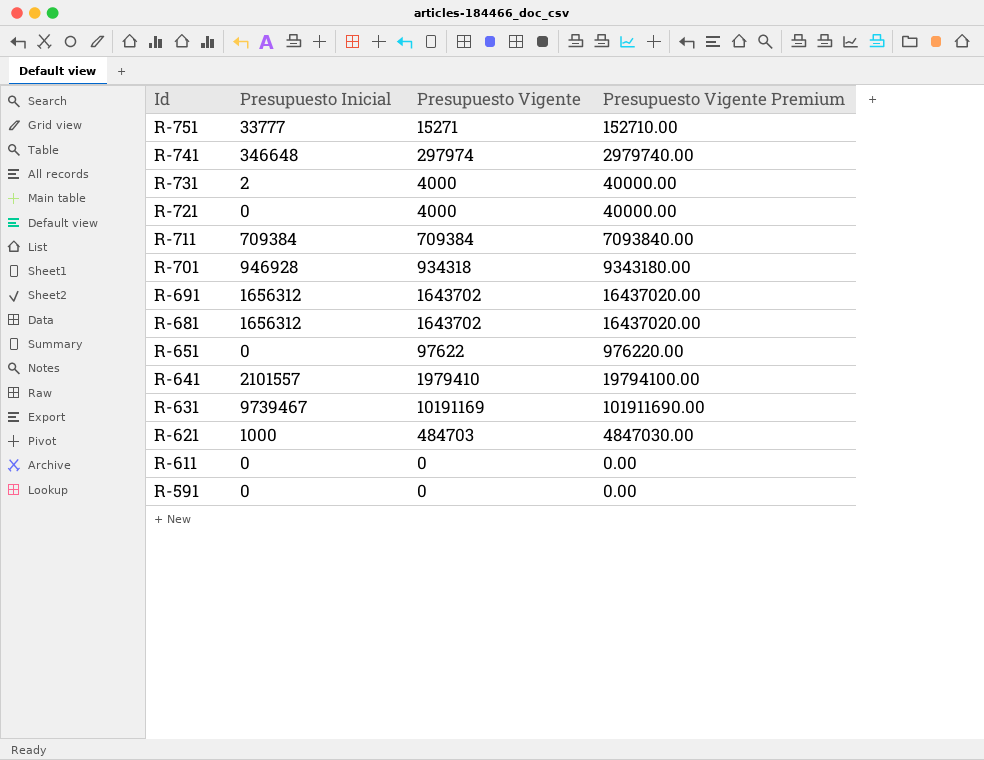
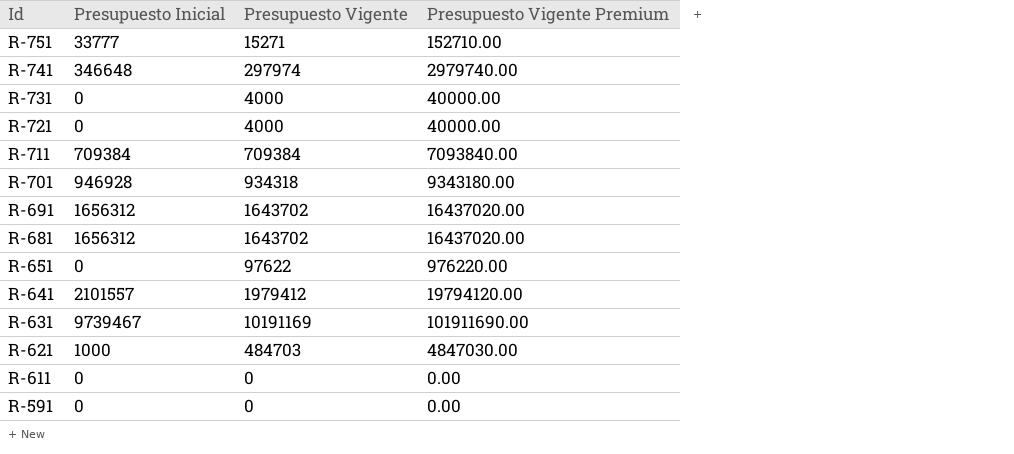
R-731 | Presupuesto Inicial: 2 -> 0
R-641 | Presupuesto Vigente: 1979410 -> 1979412
R-641 | Presupuesto Vigente Premium: 19794100.00 -> 19794120.00

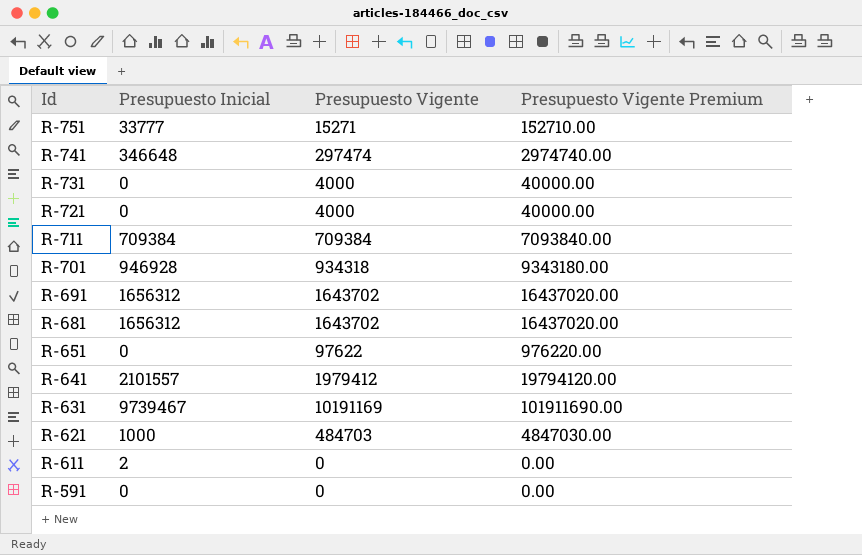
R-741 | Presupuesto Vigente: 297974 -> 297474
R-741 | Presupuesto Vigente Premium: 2979740.00 -> 2974740.00
R-611 | Presupuesto Inicial: 0 -> 2

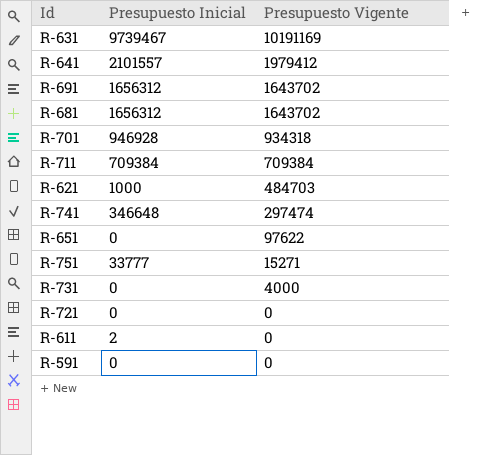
row order: Id descending -> Presupuesto Vigente descending
column Presupuesto Vigente Premium | formula: [Presupuesto Vigente] * 10 -> none
R-721 | Presupuesto Vigente: 4000 -> 0

